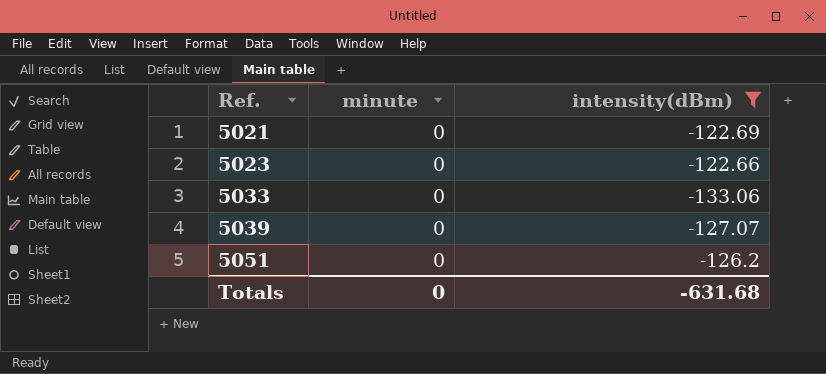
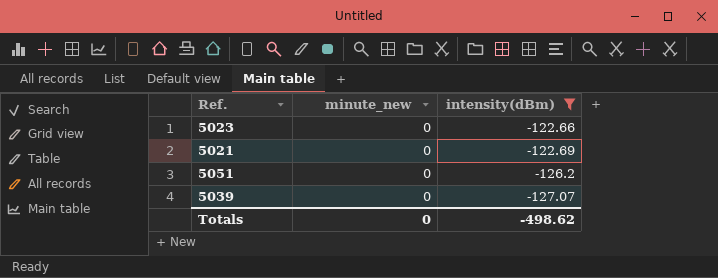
row order: Ref. ascending -> intensity(dBm) descending
column name: minute -> minute_new
row 5033: 0 | -133.06 -> none
Totals | intensity(dBm): -631.68 -> -498.62

